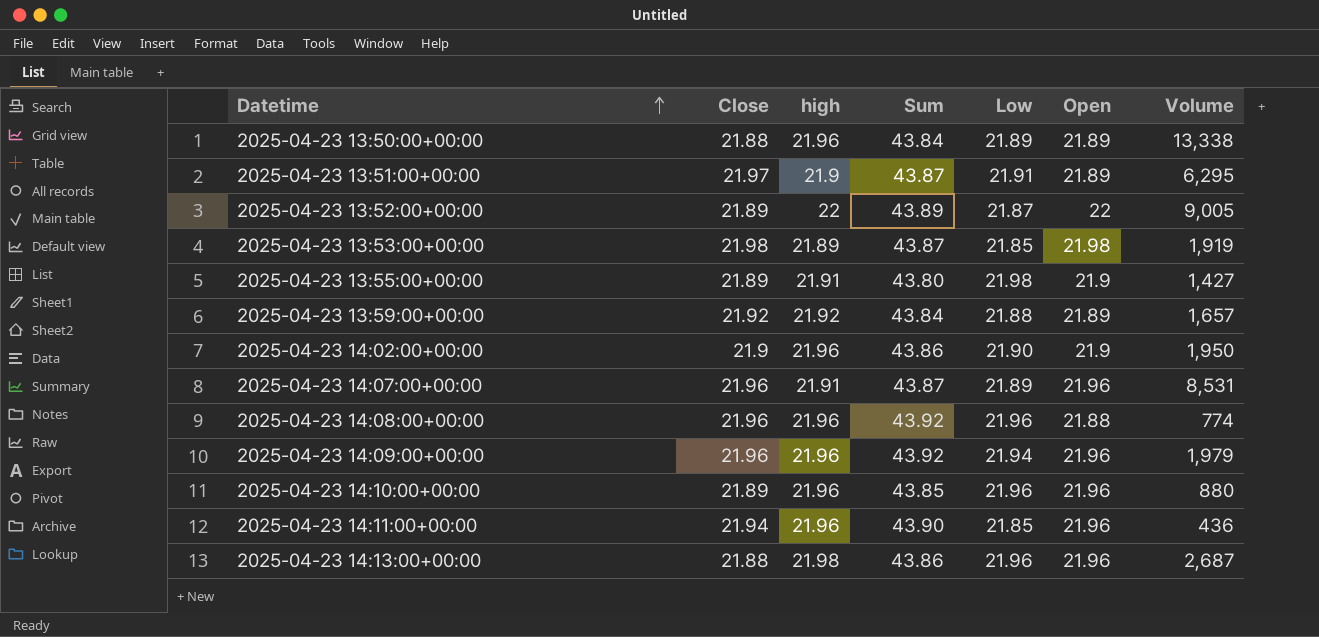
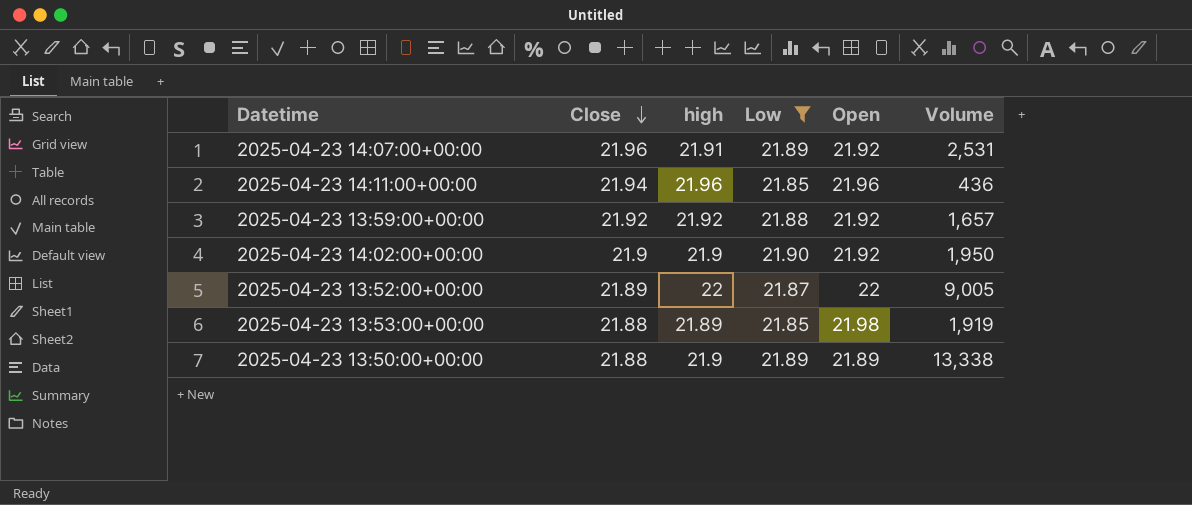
filter: none -> Low <= 21.90
row order: Datetime ascending -> Close descending
column Sum | formula: [Close] + [high] -> none
2025-04-23 14:07:00+00:00 | Open: 21.96 -> 21.92
2025-04-23 14:07:00+00:00 | Volume: 8,531 -> 2,531
2025-04-23 13:59:00+00:00 | Open: 21.89 -> 21.92
2025-04-23 14:02:00+00:00 | high: 21.96 -> 21.9
2025-04-23 14:02:00+00:00 | Open: 21.9 -> 21.92
2025-04-23 13:53:00+00:00 | Close: 21.98 -> 21.88
2025-04-23 13:50:00+00:00 | high: 21.96 -> 21.9

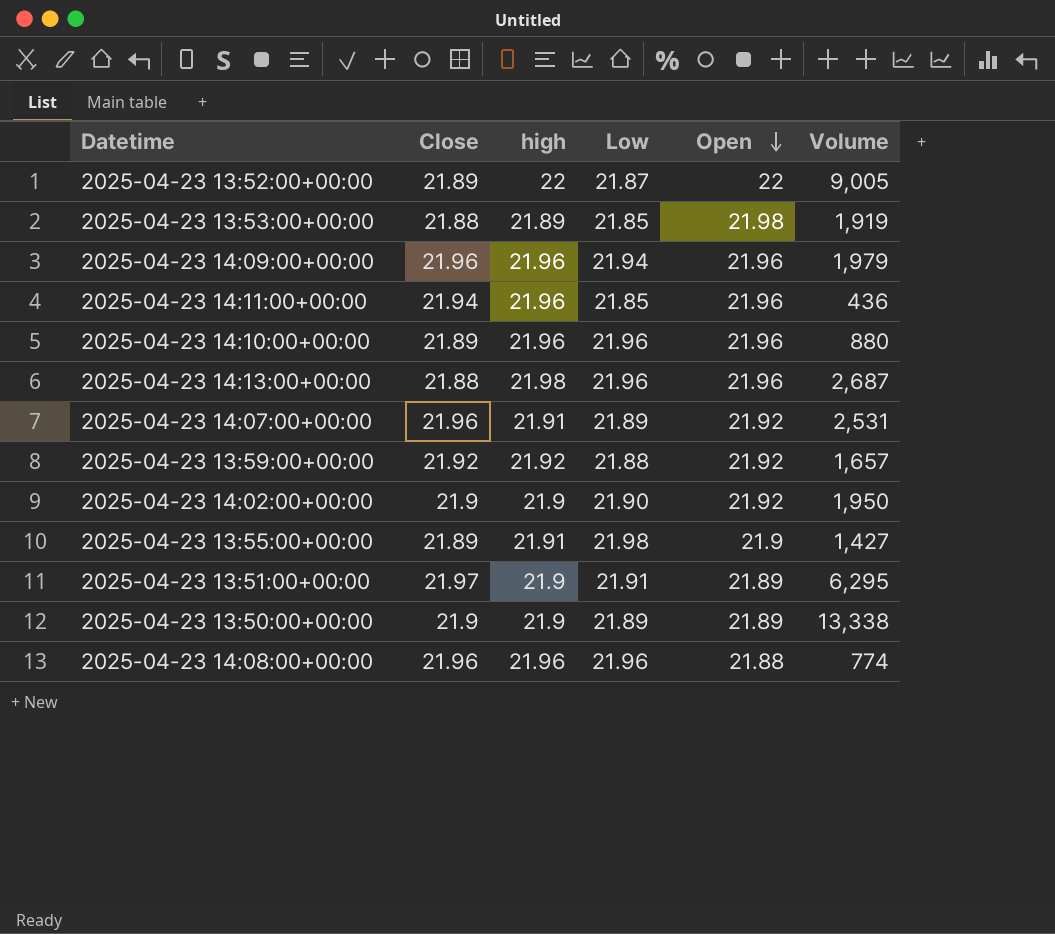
filter: Low <= 21.90 -> none
row order: Close descending -> Open descending
2025-04-23 13:50:00+00:00 | Close: 21.88 -> 21.9

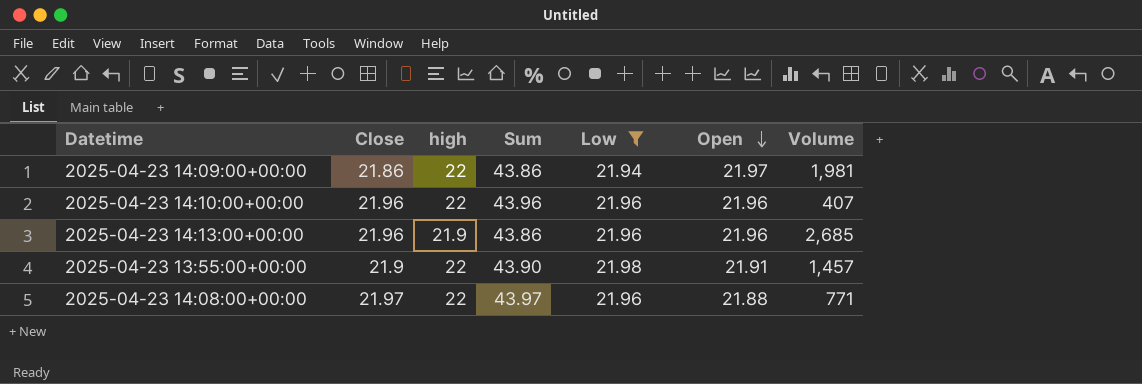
filter: none -> Low >= 21.94
column Sum | formula: none -> [Close] + [high]
2025-04-23 14:09:00+00:00 | Close: 21.96 -> 21.86
2025-04-23 14:09:00+00:00 | high: 21.96 -> 22
2025-04-23 14:09:00+00:00 | Open: 21.96 -> 21.97
2025-04-23 14:09:00+00:00 | Volume: 1,979 -> 1,981
2025-04-23 14:10:00+00:00 | Close: 21.89 -> 21.96
2025-04-23 14:10:00+00:00 | high: 21.96 -> 22
2025-04-23 14:10:00+00:00 | Volume: 880 -> 407
2025-04-23 14:13:00+00:00 | Close: 21.88 -> 21.96
2025-04-23 14:13:00+00:00 | high: 21.98 -> 21.9
2025-04-23 14:13:00+00:00 | Volume: 2,687 -> 2,685
2025-04-23 13:55:00+00:00 | Close: 21.89 -> 21.9
2025-04-23 13:55:00+00:00 | high: 21.91 -> 22
2025-04-23 13:55:00+00:00 | Open: 21.9 -> 21.91
2025-04-23 13:55:00+00:00 | Volume: 1,427 -> 1,457
2025-04-23 14:08:00+00:00 | Close: 21.96 -> 21.97
2025-04-23 14:08:00+00:00 | high: 21.96 -> 22
2025-04-23 14:08:00+00:00 | Volume: 774 -> 771

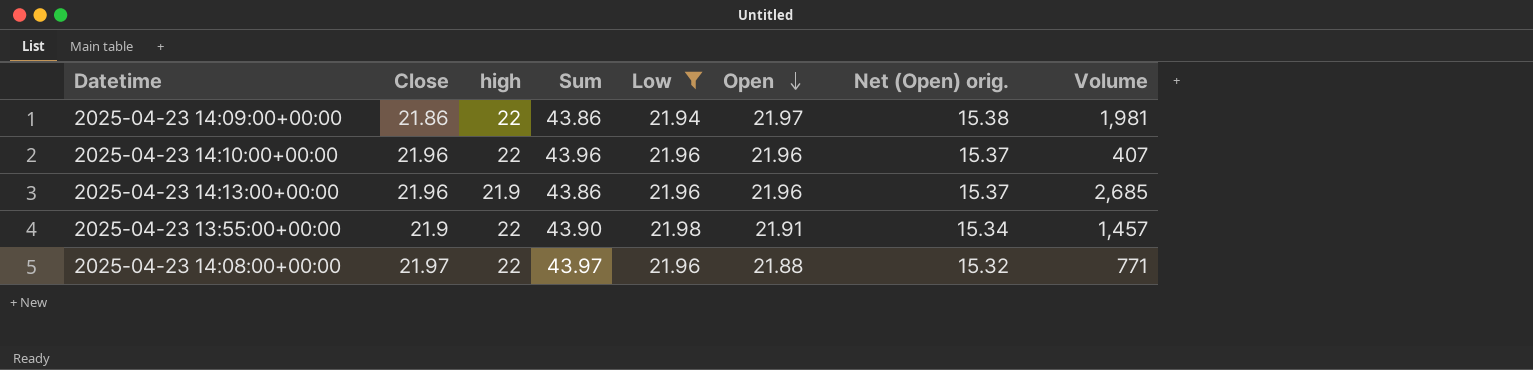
column Net (Open) orig. | formula: none -> [Open] * 0.7

